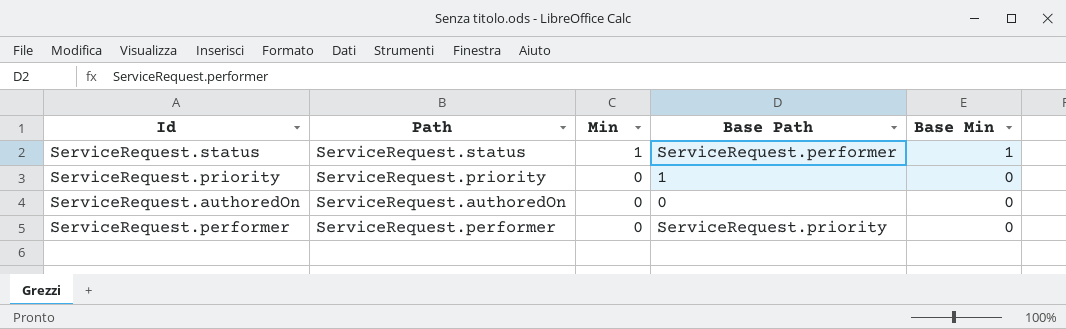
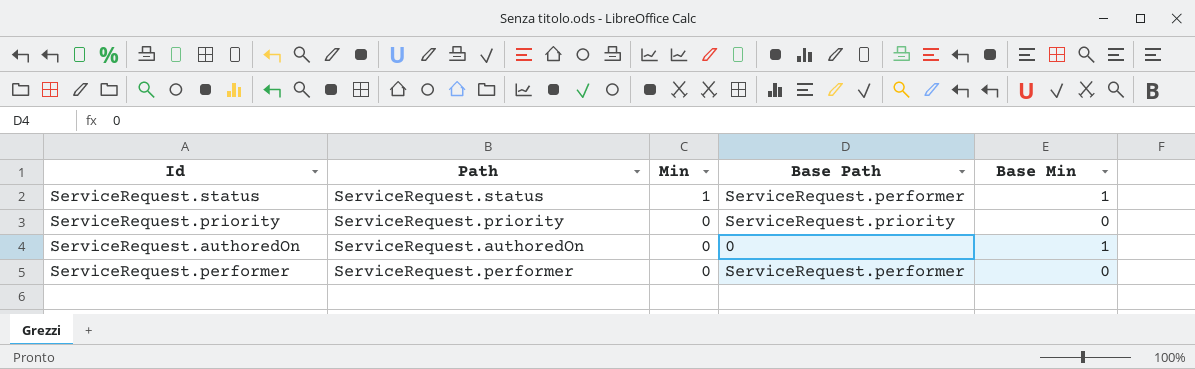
ServiceRequest.priority | Base Path: 1 -> ServiceRequest.priority
ServiceRequest.authoredOn | Base Min: 0 -> 1
ServiceRequest.performer | Base Path: ServiceRequest.priority -> ServiceRequest.performer

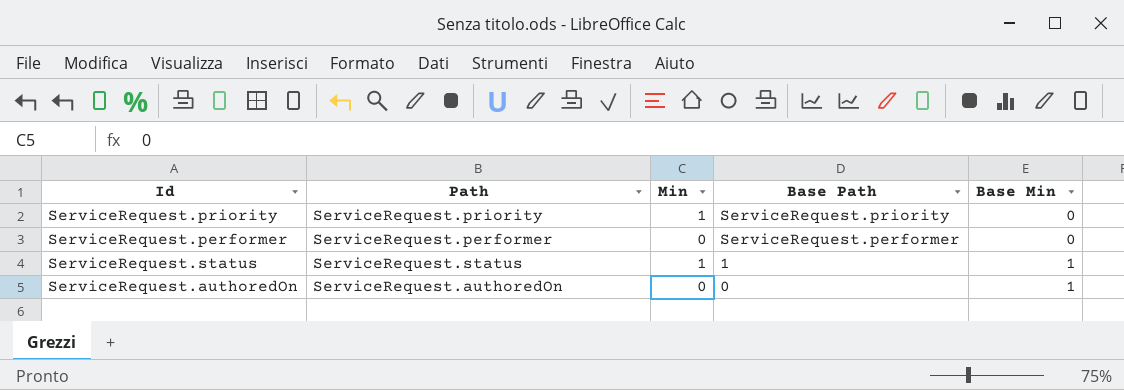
row order: Min descending -> Base Path descending
ServiceRequest.priority | Min: 0 -> 1
ServiceRequest.status | Base Path: ServiceRequest.performer -> 1

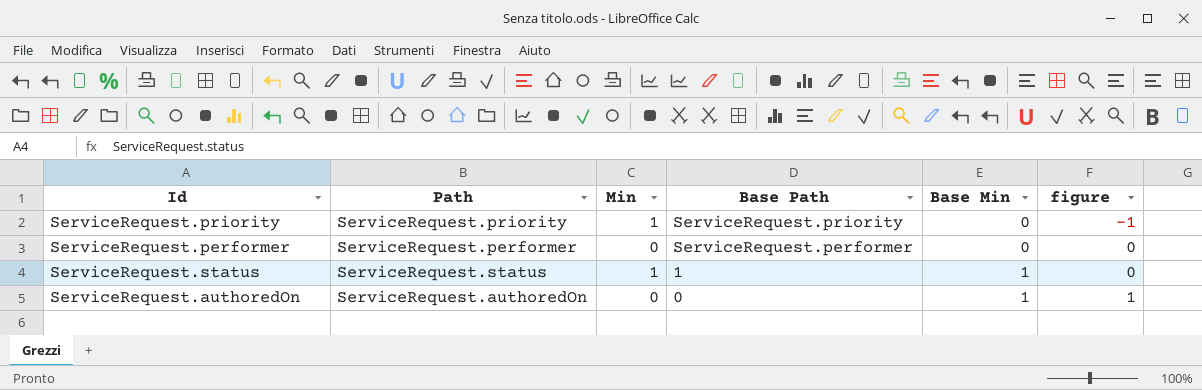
column figure | formula: none -> [Base Min] - [Min]

